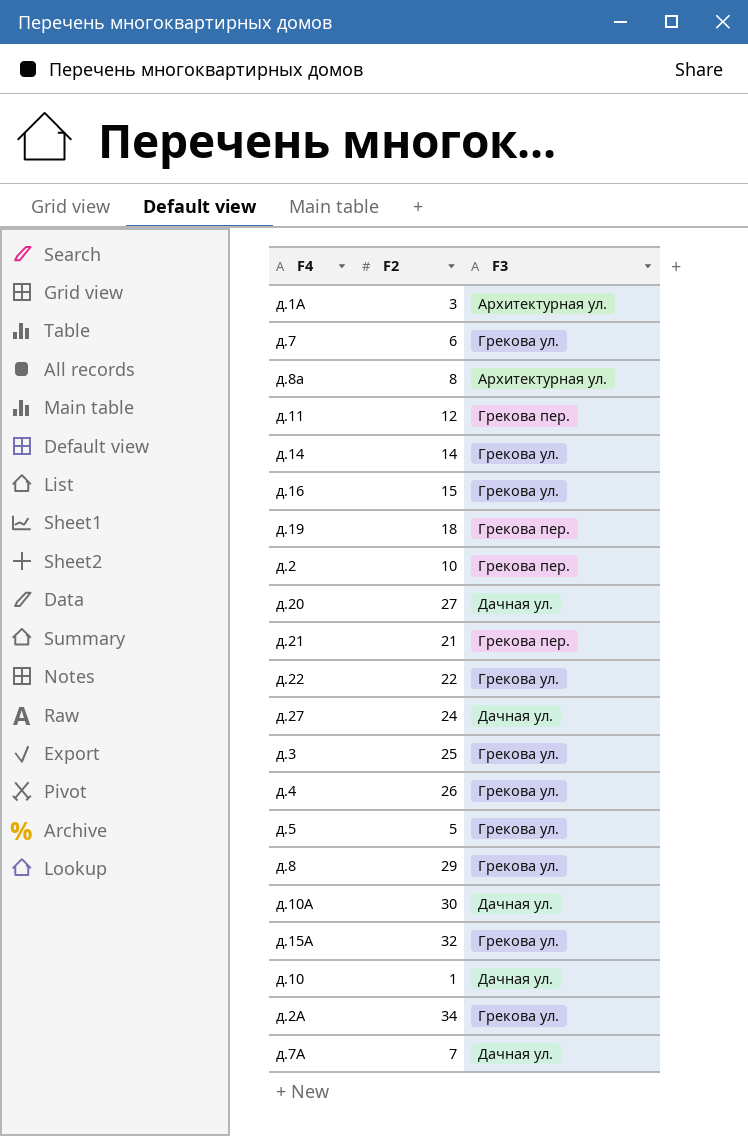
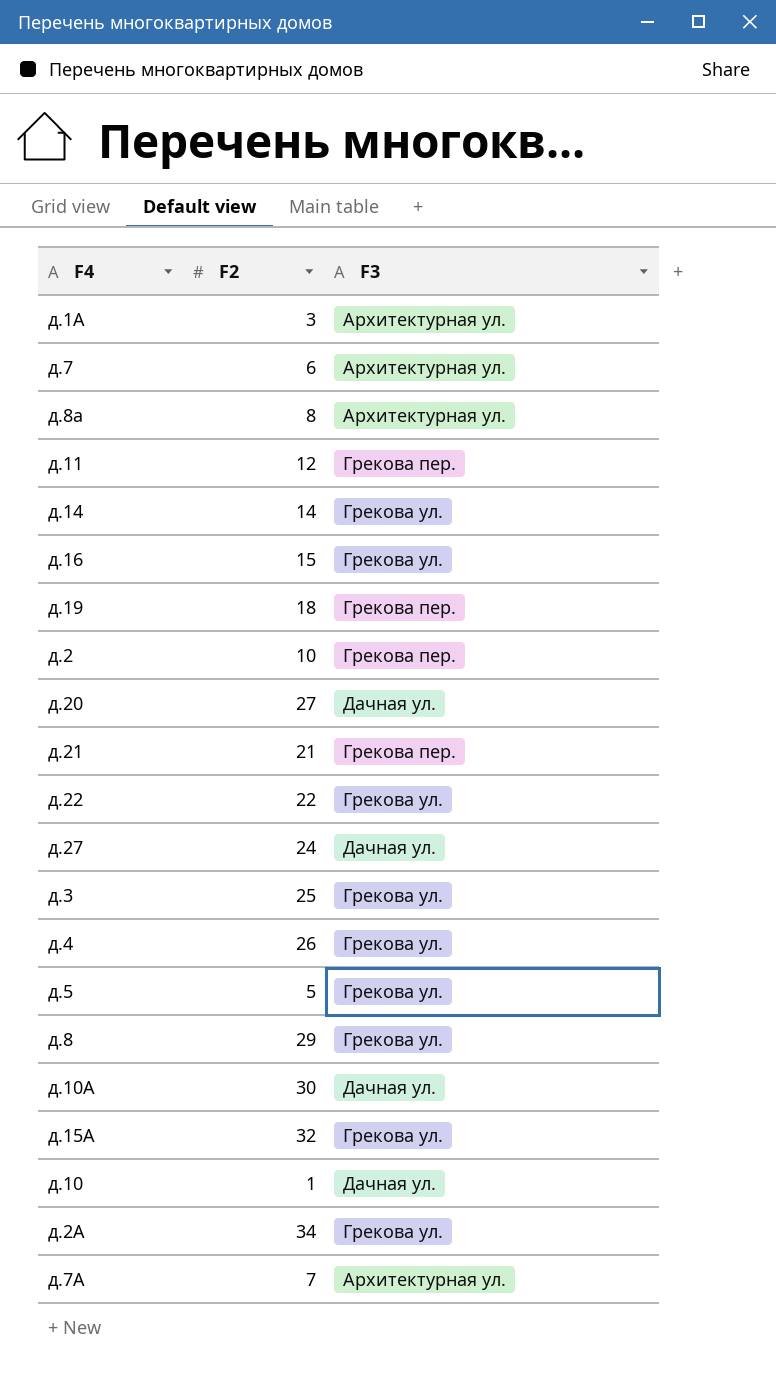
д.7 | F3: Грекова ул. -> Архитектурная ул.
д.7А | F3: Дачная ул. -> Архитектурная ул.

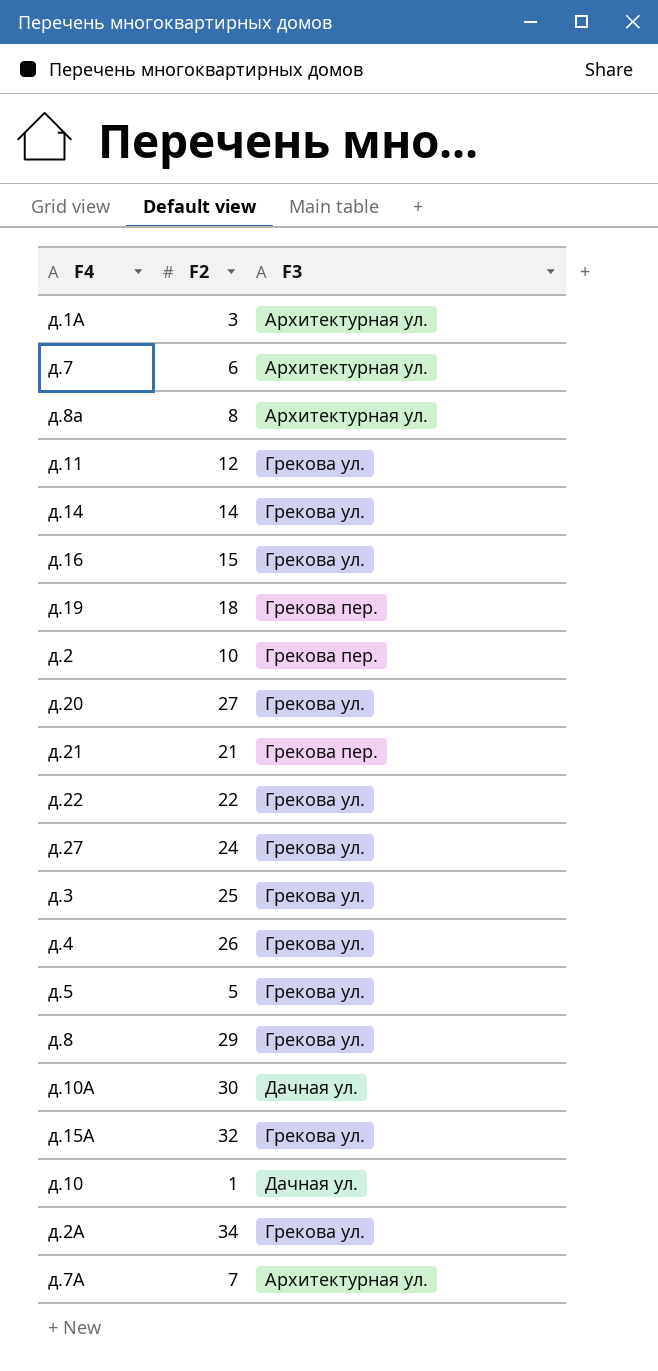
д.11 | F3: Грекова пер. -> Грекова ул.
д.20 | F3: Дачная ул. -> Грекова ул.
д.27 | F3: Дачная ул. -> Грекова ул.

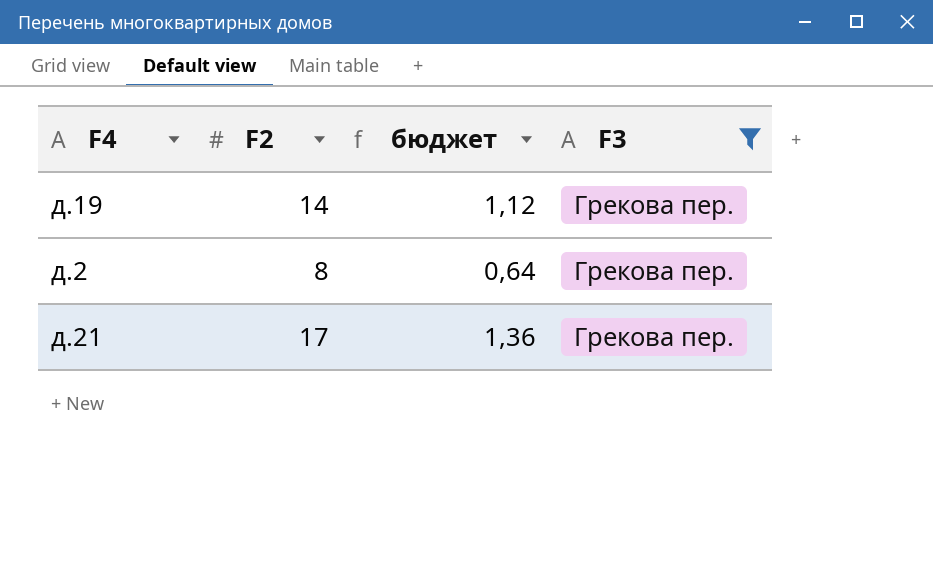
filter: none -> F3 = Грекова пер.
column бюджет | formula: none -> [F2] * 0,08
д.19 | F2: 18 -> 14
д.2 | F2: 10 -> 8
д.21 | F2: 21 -> 17

